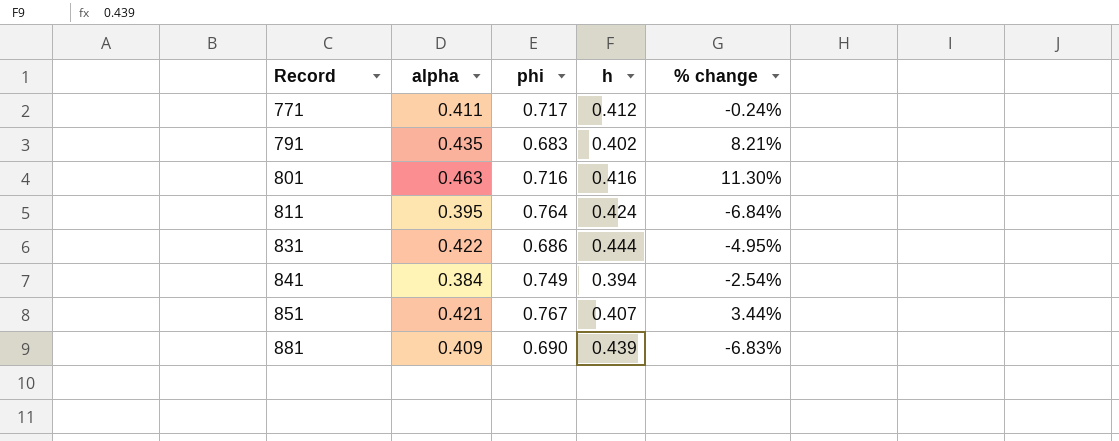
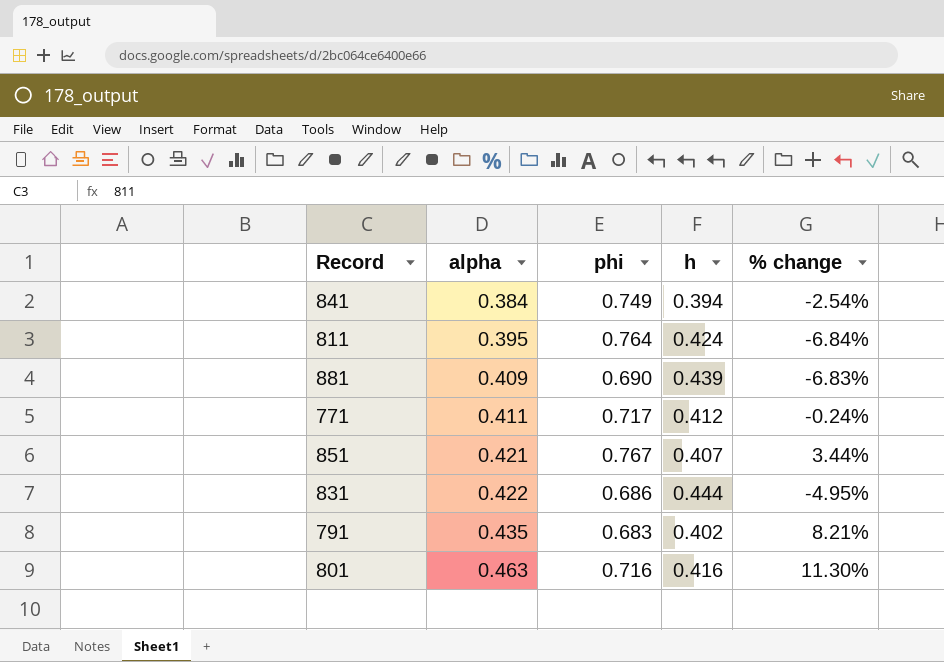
row order: Record ascending -> alpha ascending

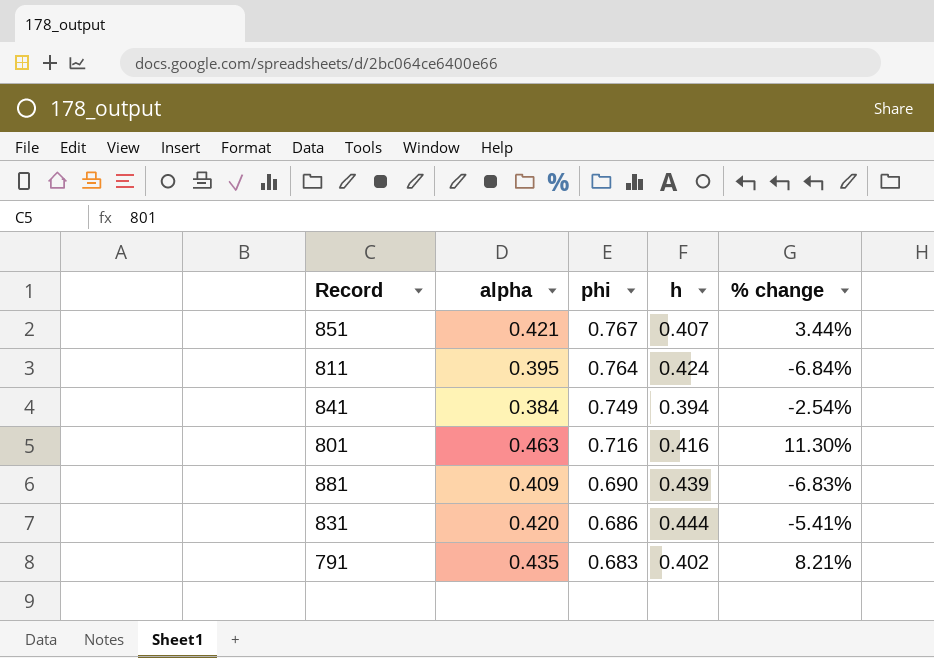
row order: alpha ascending -> phi descending
row 771: 0.411 | 0.717 | 0.412 | -0.24% -> none
831 | alpha: 0.422 -> 0.420
831 | % change: -4.95% -> -5.41%

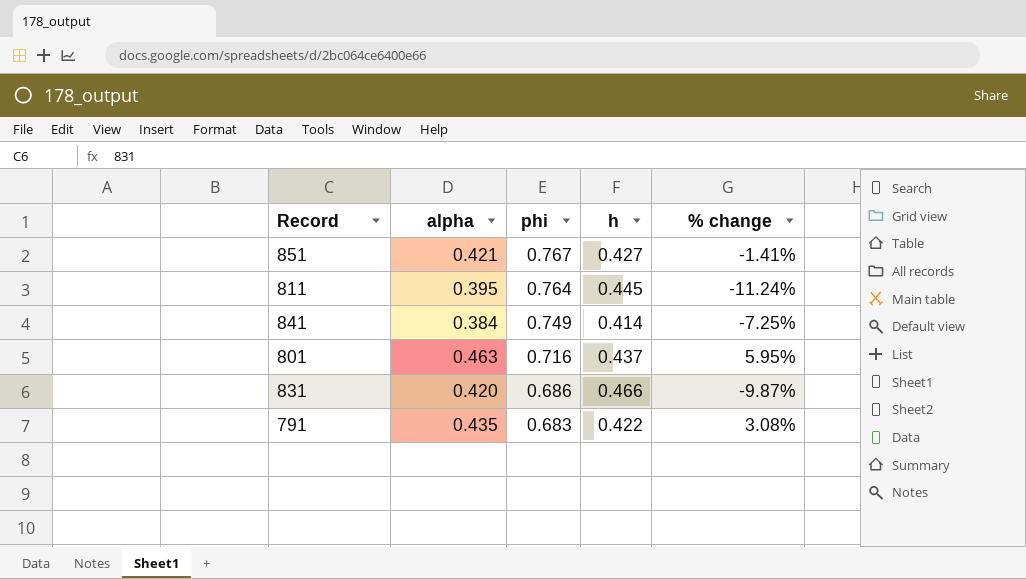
row 881: 0.409 | 0.690 | 0.439 | -6.83% -> none
851 | h: 0.407 -> 0.427
851 | % change: 3.44% -> -1.41%
811 | h: 0.424 -> 0.445
811 | % change: -6.84% -> -11.24%
841 | h: 0.394 -> 0.414
841 | % change: -2.54% -> -7.25%
801 | h: 0.416 -> 0.437
801 | % change: 11.30% -> 5.95%
831 | h: 0.444 -> 0.466
831 | % change: -5.41% -> -9.87%
791 | h: 0.402 -> 0.422
791 | % change: 8.21% -> 3.08%

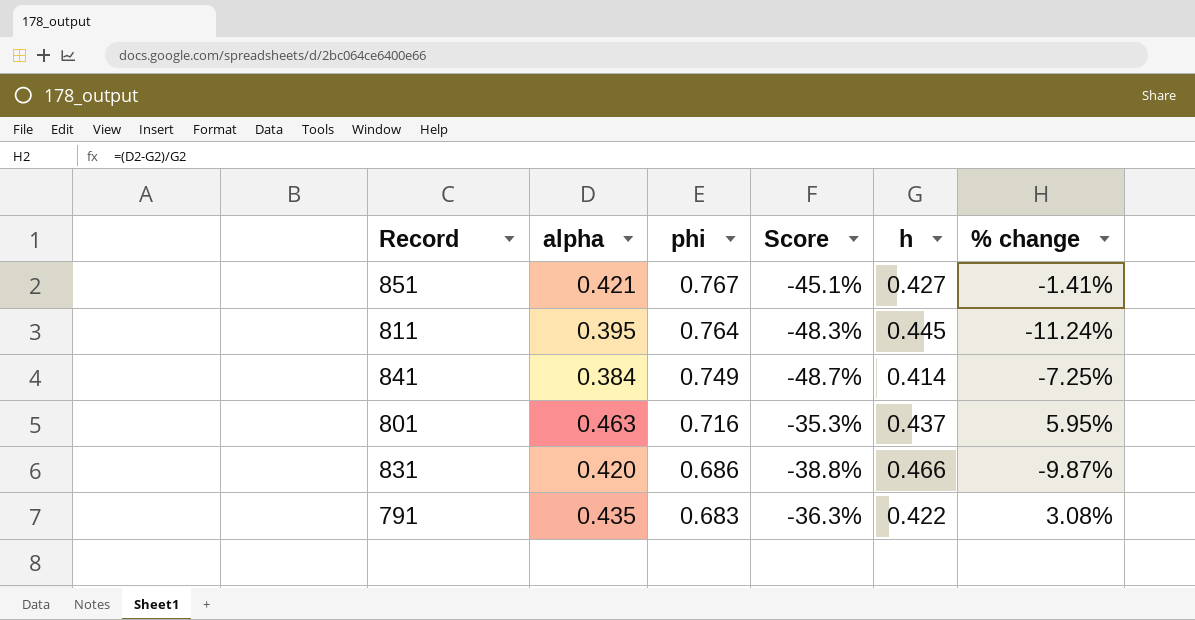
column Score | formula: none -> ([alpha] - [phi]) / [phi]

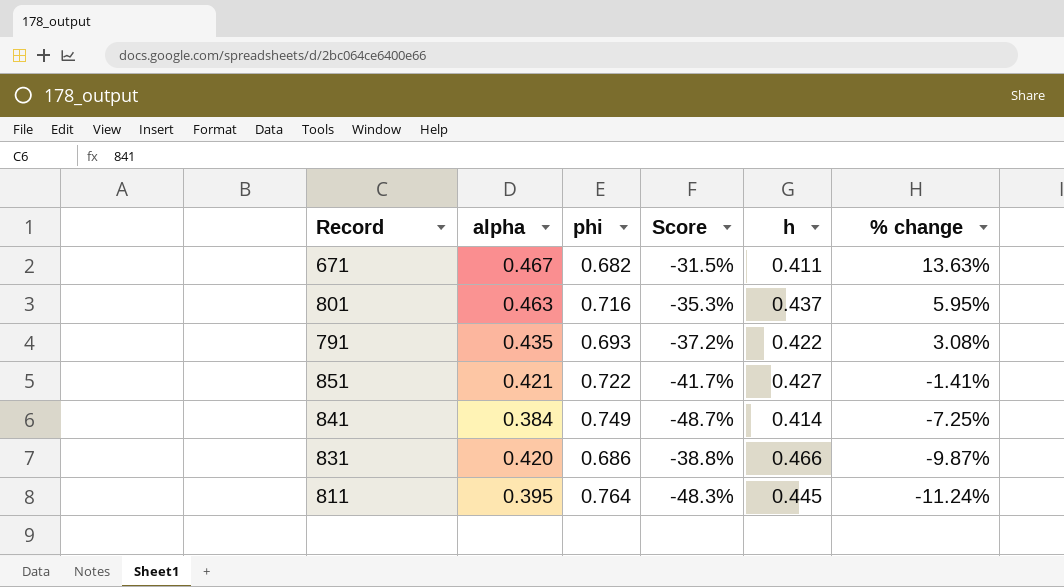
row order: phi descending -> % change descending
row 671: none -> 0.467 | 0.682 | -31.5% | 0.411 | 13.63%
791 | phi: 0.683 -> 0.693
791 | Score: -36.3% -> -37.2%
851 | phi: 0.767 -> 0.722
851 | Score: -45.1% -> -41.7%

